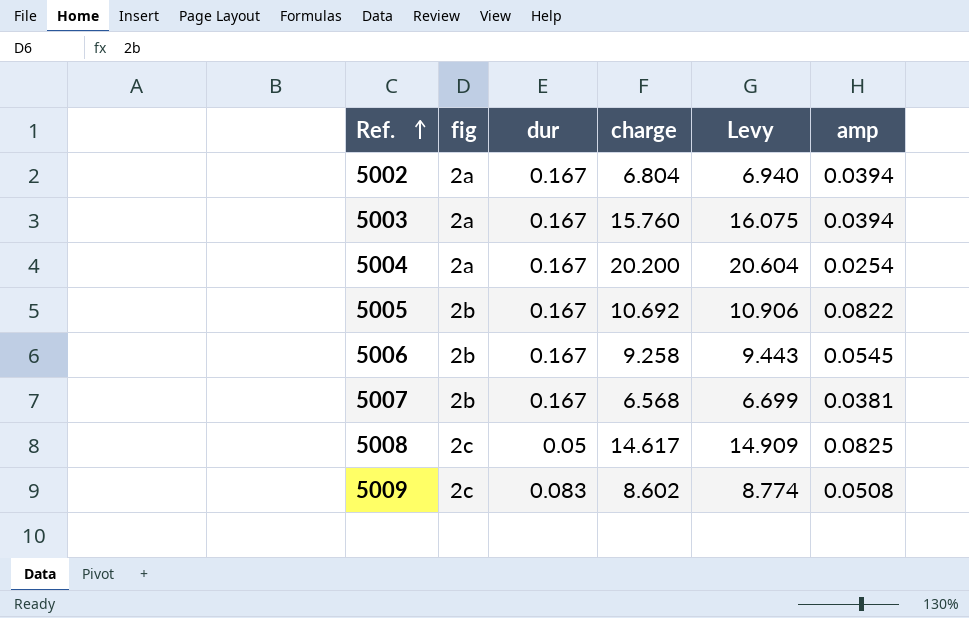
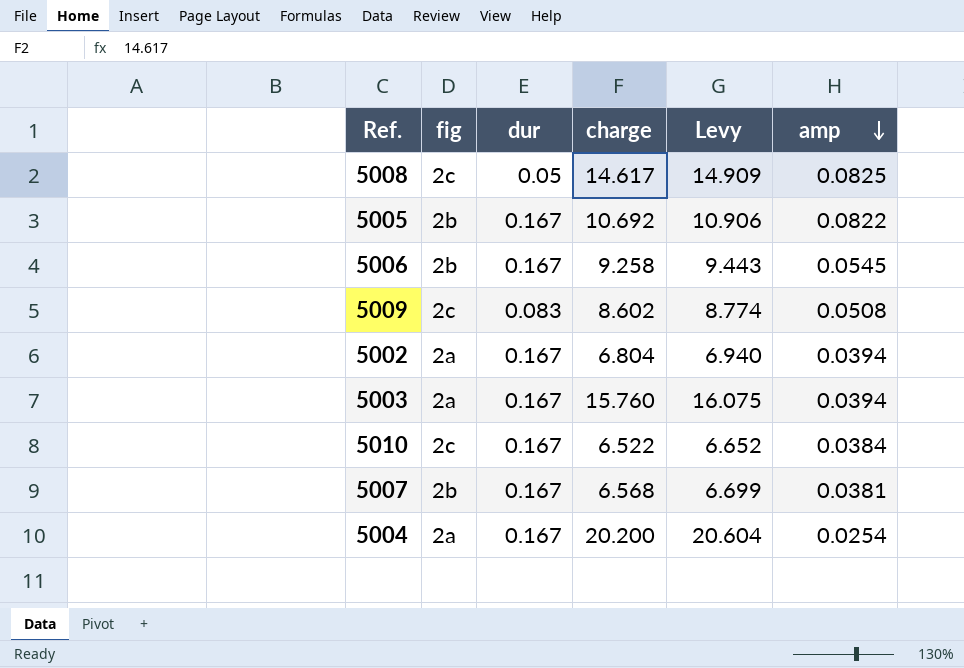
row order: Ref. ascending -> amp descending
row 5010: none -> 2c | 0.167 | 6.522 | 6.652 | 0.0384

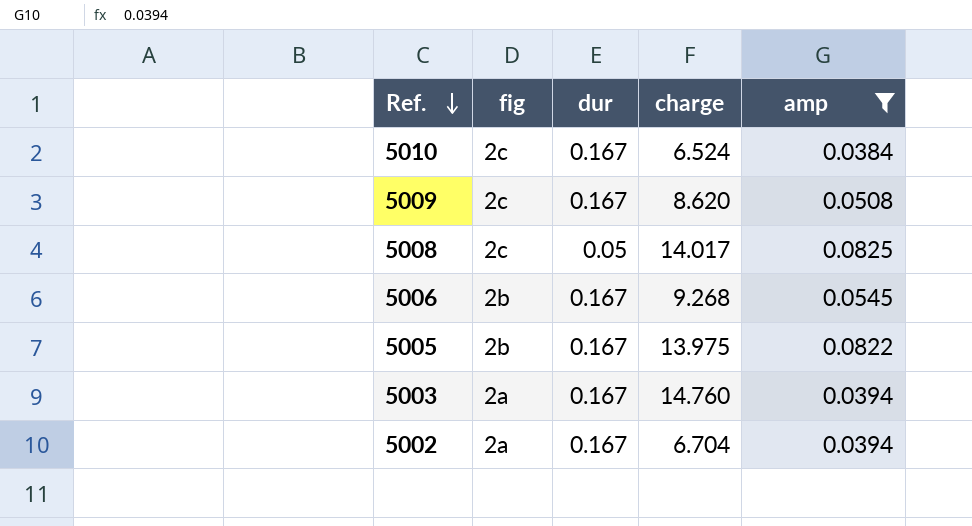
filter: none -> amp >= 0.0384
row order: amp descending -> Ref. descending
column Levy | formula: [charge] * 1.02 -> none
5010 | charge: 6.522 -> 6.524
5009 | dur: 0.083 -> 0.167
5009 | charge: 8.602 -> 8.620
5008 | charge: 14.617 -> 14.017
5006 | charge: 9.258 -> 9.268
5005 | charge: 10.692 -> 13.975
5003 | charge: 15.760 -> 14.760
5002 | charge: 6.804 -> 6.704

